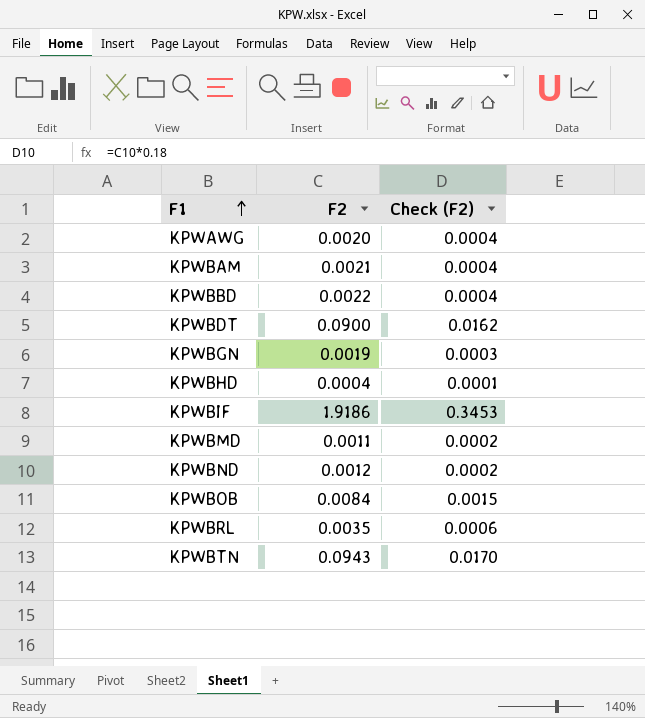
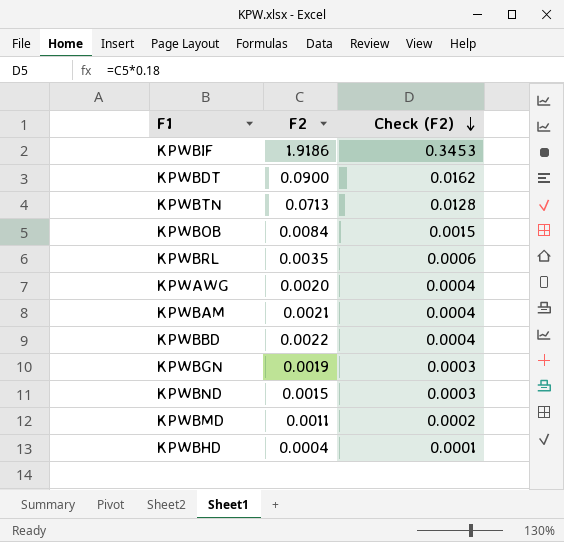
row order: F1 ascending -> Check (F2) descending
KPWBTN | F2: 0.0943 -> 0.0713
KPWBTN | Check (F2): 0.0170 -> 0.0128
KPWBND | F2: 0.0012 -> 0.0015
KPWBND | Check (F2): 0.0002 -> 0.0003

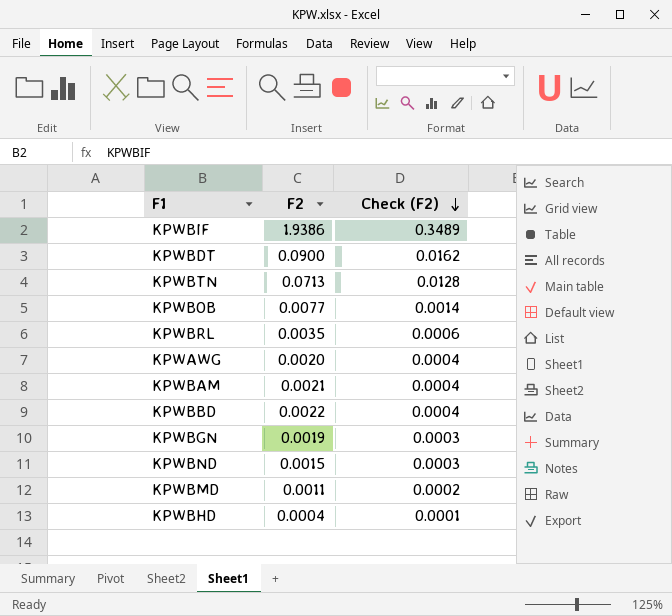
KPWBIF | F2: 1.9186 -> 1.9386
KPWBIF | Check (F2): 0.3453 -> 0.3489
KPWBOB | F2: 0.0084 -> 0.0077
KPWBOB | Check (F2): 0.0015 -> 0.0014

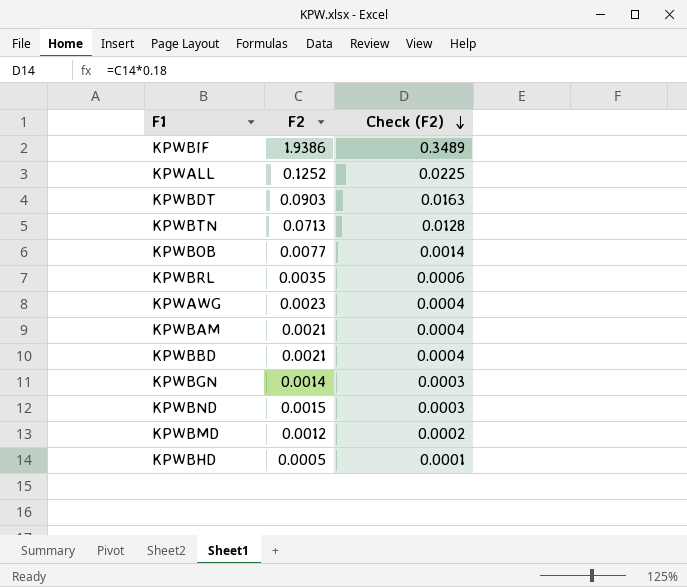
row KPWALL: none -> 0.1252 | 0.0225
KPWBDT | F2: 0.0900 -> 0.0903
KPWBDT | Check (F2): 0.0162 -> 0.0163
KPWAWG | F2: 0.0020 -> 0.0023
KPWBBD | F2: 0.0022 -> 0.0021
KPWBGN | F2: 0.0019 -> 0.0014
KPWBMD | F2: 0.0011 -> 0.0012
KPWBHD | F2: 0.0004 -> 0.0005

